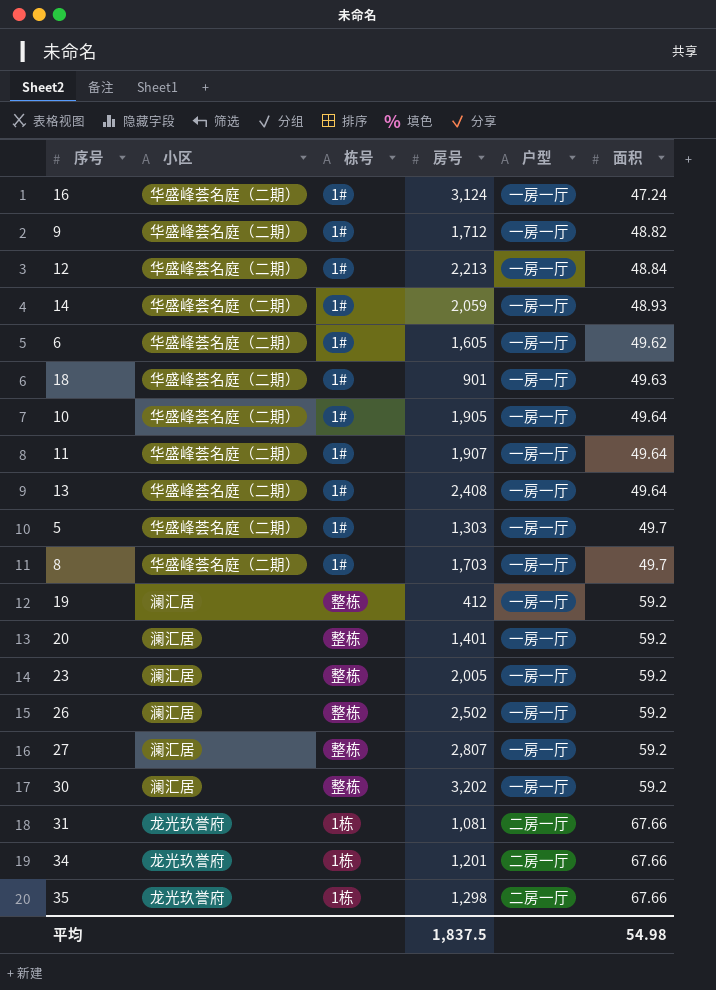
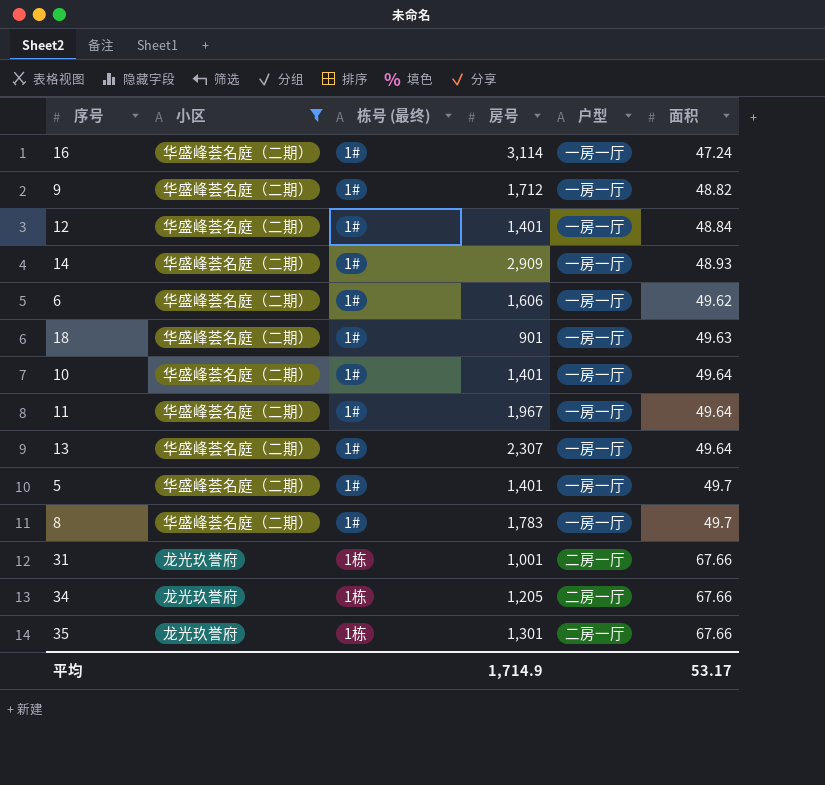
filter: none -> 小区 != 澜汇居
column name: 栋号 -> 栋号 (最终)
16 | 房号: 3,124 -> 3,114
12 | 房号: 2,213 -> 1,401
14 | 房号: 2,059 -> 2,909
6 | 房号: 1,605 -> 1,606
10 | 房号: 1,905 -> 1,401
11 | 房号: 1,907 -> 1,967
13 | 房号: 2,408 -> 2,307
5 | 房号: 1,303 -> 1,401
8 | 房号: 1,703 -> 1,783
31 | 房号: 1,081 -> 1,001
34 | 房号: 1,201 -> 1,205
35 | 房号: 1,298 -> 1,301
平均 | 房号: 1,837.5 -> 1,714.9
平均 | 面积: 54.98 -> 53.17

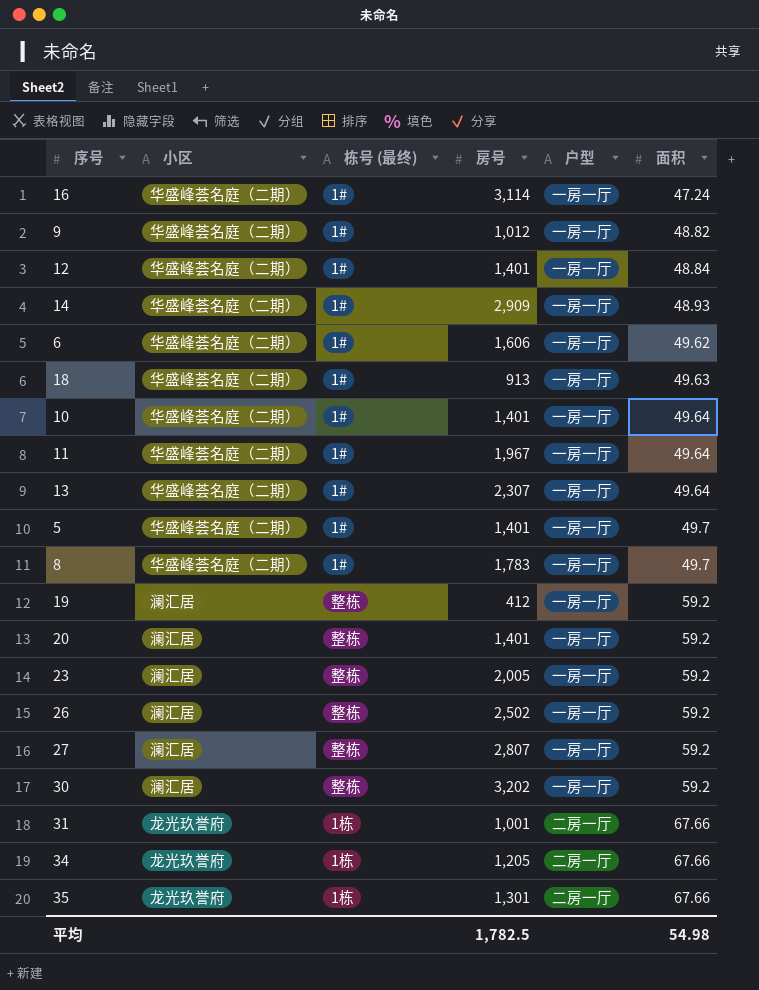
filter: 小区 != 澜汇居 -> none
9 | 房号: 1,712 -> 1,012
18 | 房号: 901 -> 913
平均 | 房号: 1,714.9 -> 1,782.5
平均 | 面积: 53.17 -> 54.98

